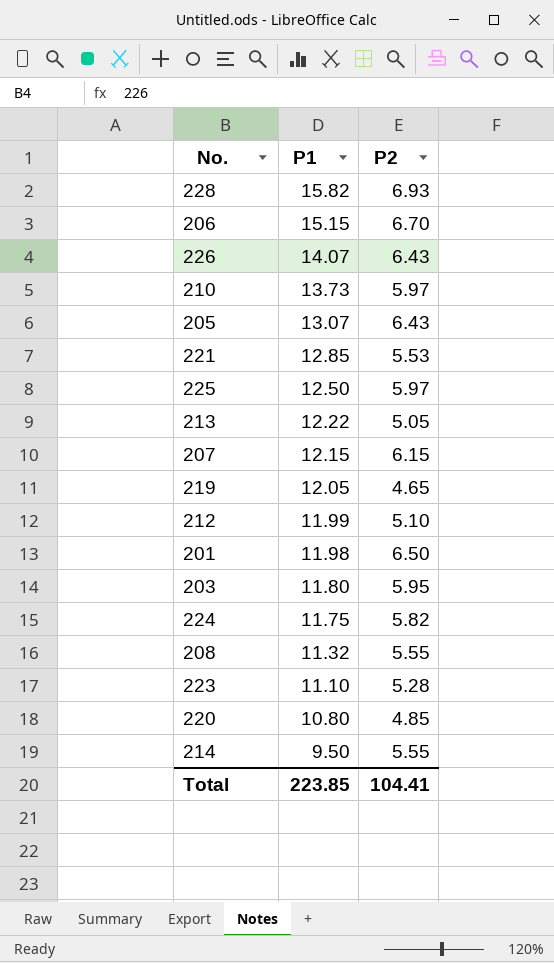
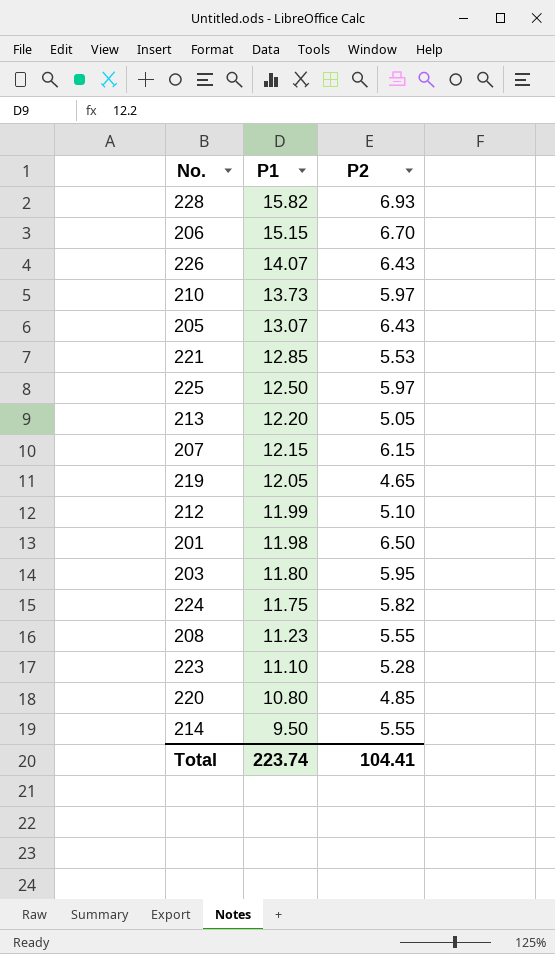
213 | P1: 12.22 -> 12.20
208 | P1: 11.32 -> 11.23
Total | P1: 223.85 -> 223.74

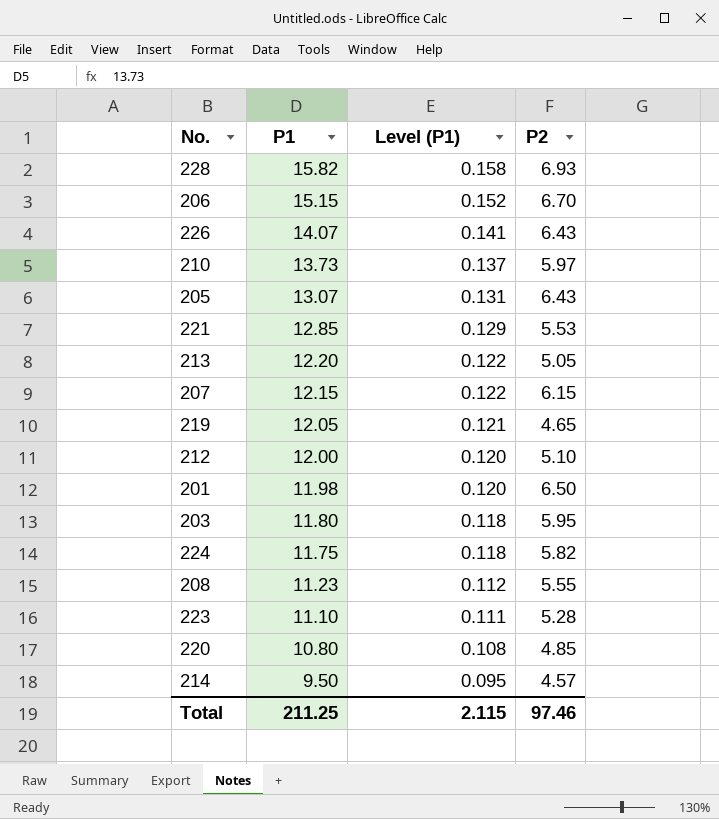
column Level (P1) | formula: none -> [P1] * 0.01
row 225: 12.50 | 5.97 -> none
212 | P1: 11.99 -> 12.00
214 | P2: 5.55 -> 4.57
Total | P1: 223.74 -> 211.25
Total | P2: 104.41 -> 97.46

